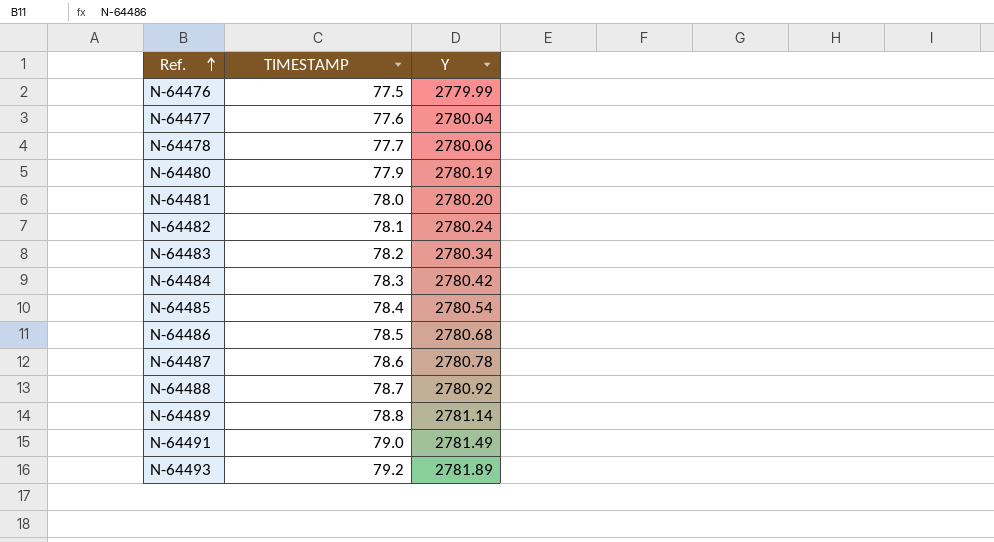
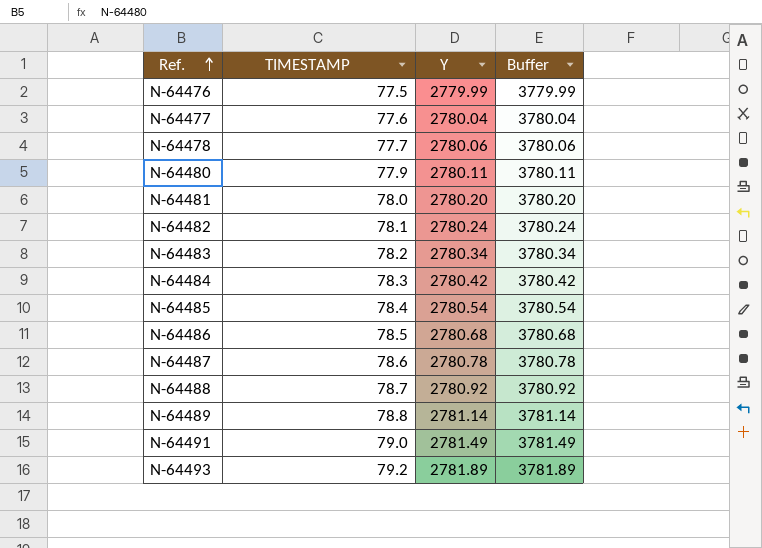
column Buffer | formula: none -> [Y] + 1000
N-64480 | Y: 2780.19 -> 2780.11

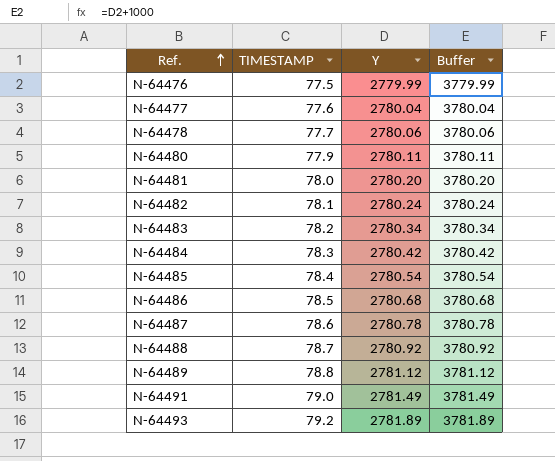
N-64489 | Y: 2781.14 -> 2781.12
N-64489 | Buffer: 3781.14 -> 3781.12

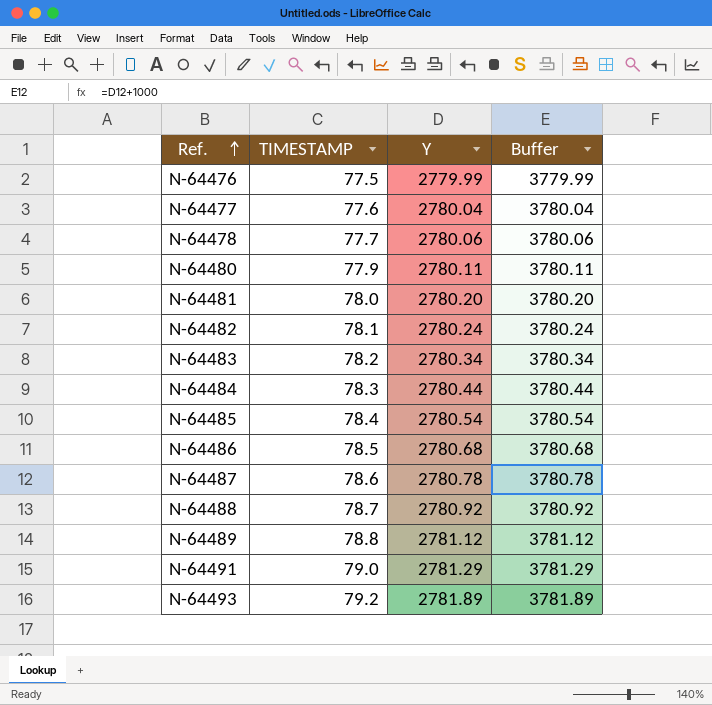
N-64484 | Y: 2780.42 -> 2780.44
N-64484 | Buffer: 3780.42 -> 3780.44
N-64491 | Y: 2781.49 -> 2781.29
N-64491 | Buffer: 3781.49 -> 3781.29

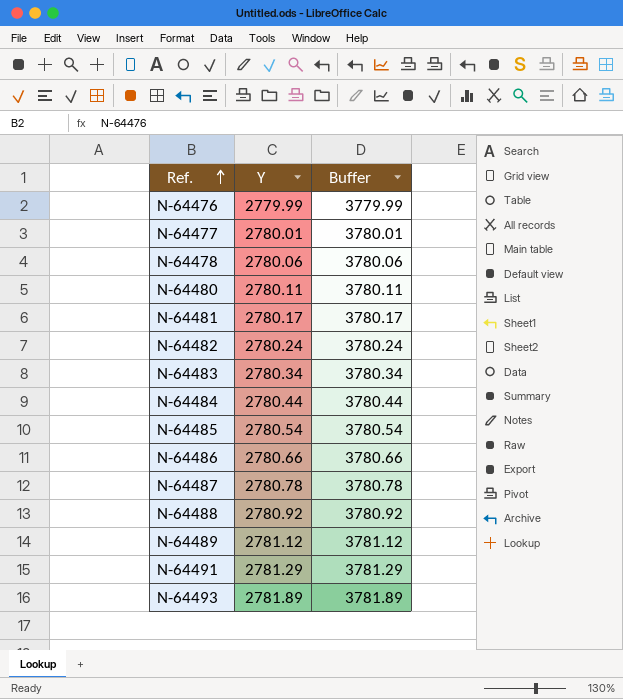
column TIMESTAMP | position: 2 -> none
N-64477 | Y: 2780.04 -> 2780.01
N-64477 | Buffer: 3780.04 -> 3780.01
N-64481 | Y: 2780.20 -> 2780.17
N-64481 | Buffer: 3780.20 -> 3780.17
N-64486 | Y: 2780.68 -> 2780.66
N-64486 | Buffer: 3780.68 -> 3780.66

